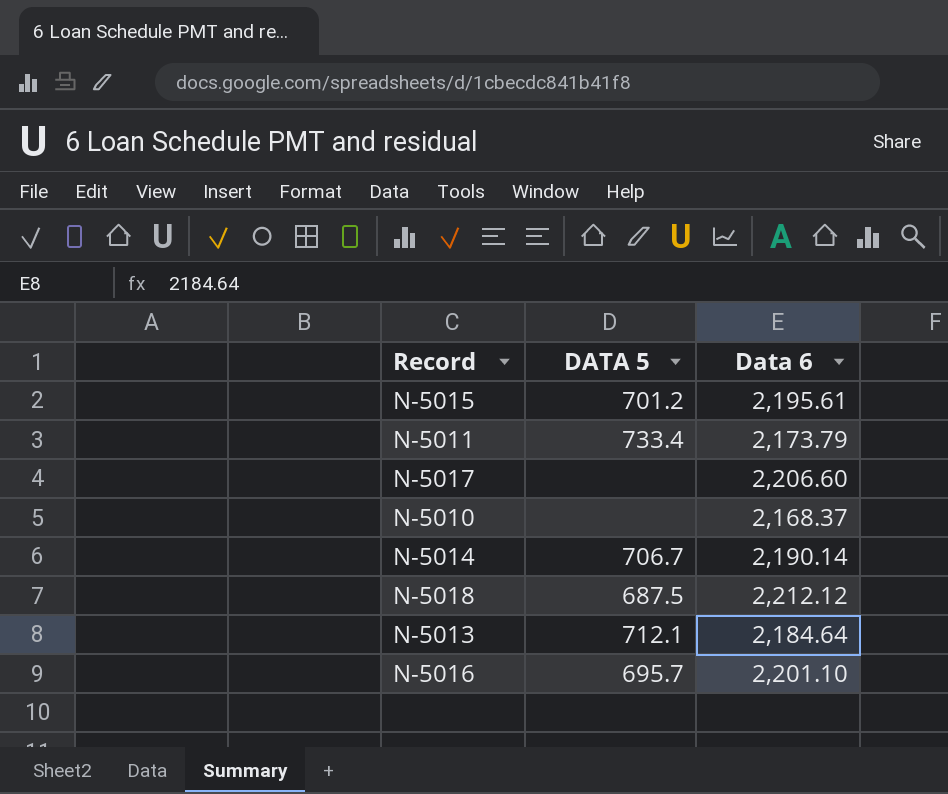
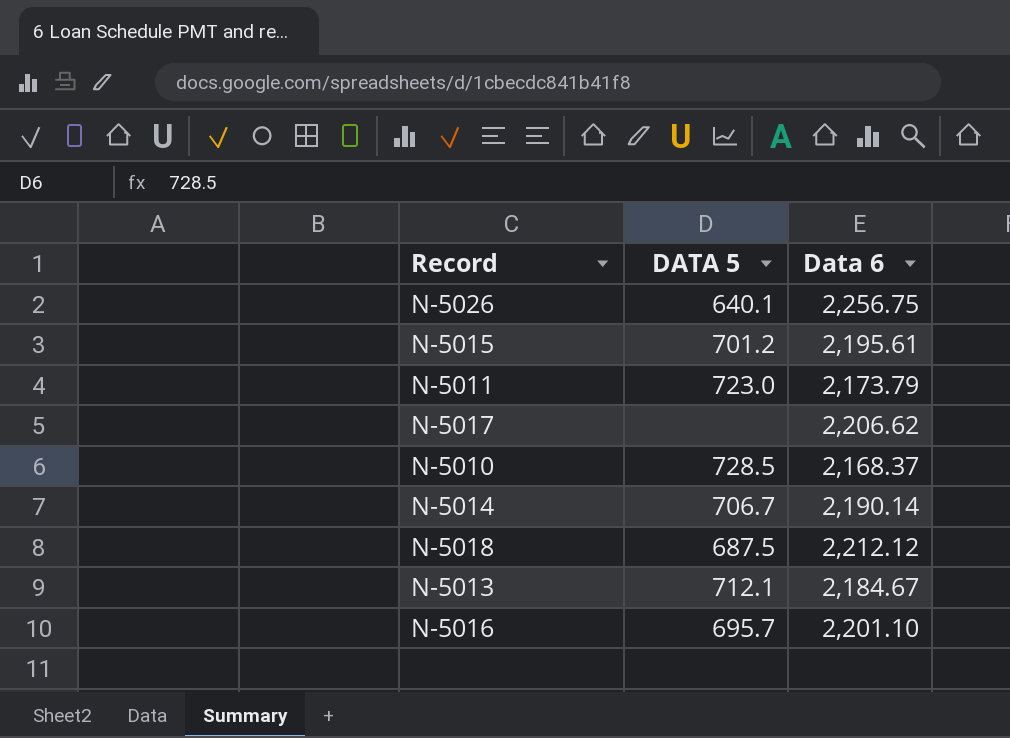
row N-5026: none -> 640.1 | 2,256.75
N-5011 | DATA 5: 733.4 -> 723.0
N-5017 | Data 6: 2,206.60 -> 2,206.62
N-5010 | DATA 5: none -> 728.5
N-5013 | Data 6: 2,184.64 -> 2,184.67

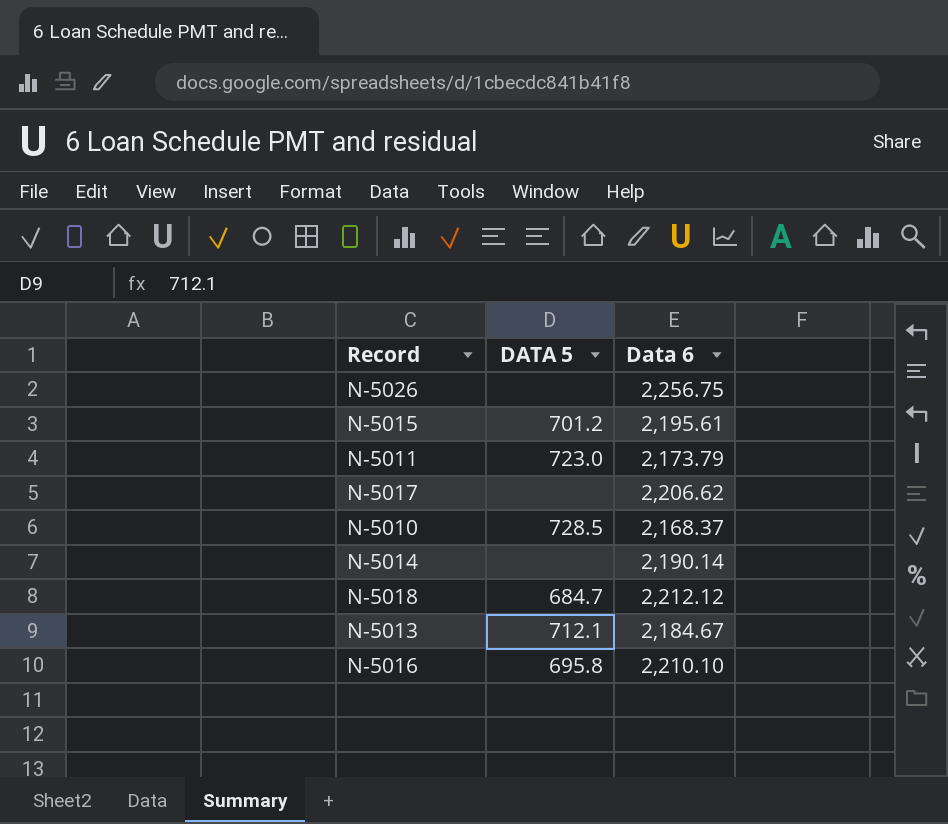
N-5026 | DATA 5: 640.1 -> none
N-5014 | DATA 5: 706.7 -> none
N-5018 | DATA 5: 687.5 -> 684.7
N-5016 | DATA 5: 695.7 -> 695.8
N-5016 | Data 6: 2,201.10 -> 2,210.10

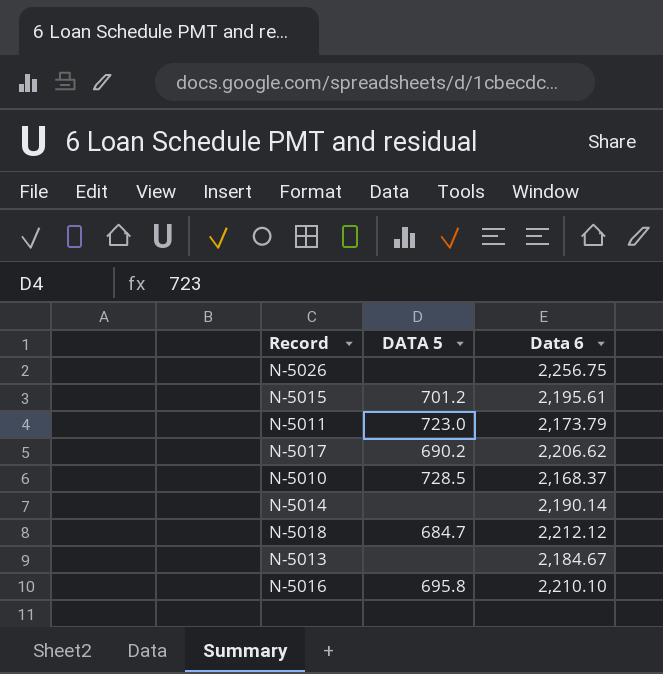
N-5017 | DATA 5: none -> 690.2
N-5013 | DATA 5: 712.1 -> none

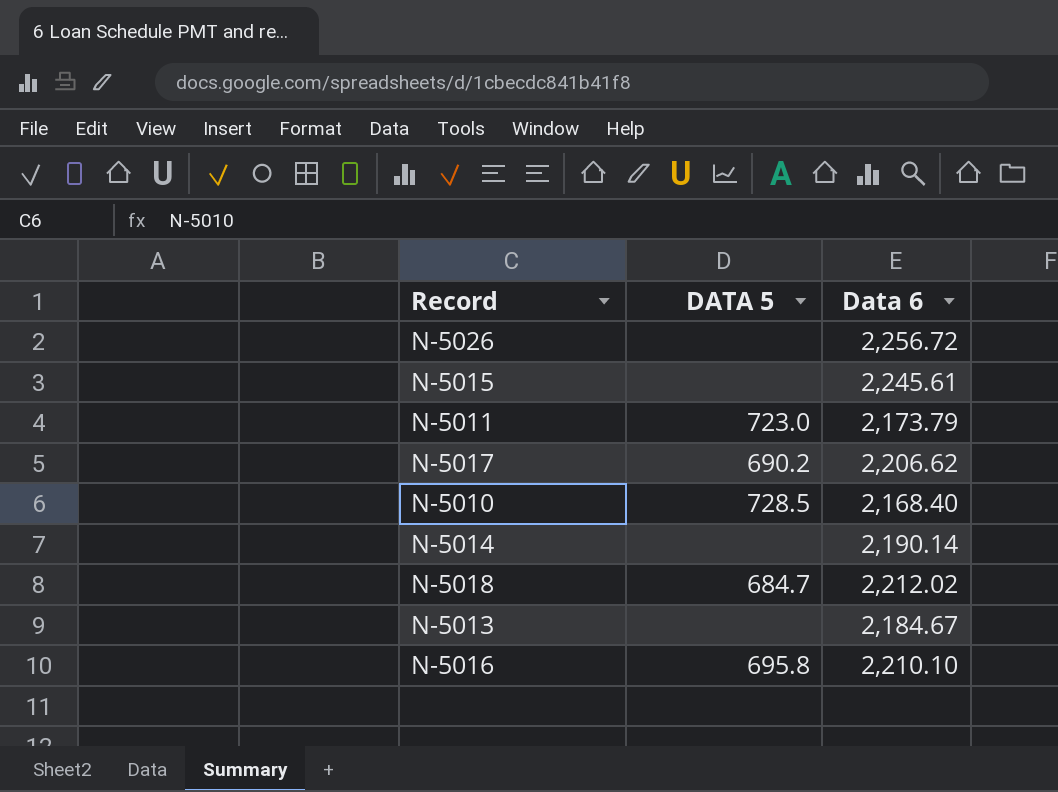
N-5026 | Data 6: 2,256.75 -> 2,256.72
N-5015 | DATA 5: 701.2 -> none
N-5015 | Data 6: 2,195.61 -> 2,245.61
N-5010 | Data 6: 2,168.37 -> 2,168.40
N-5018 | Data 6: 2,212.12 -> 2,212.02

